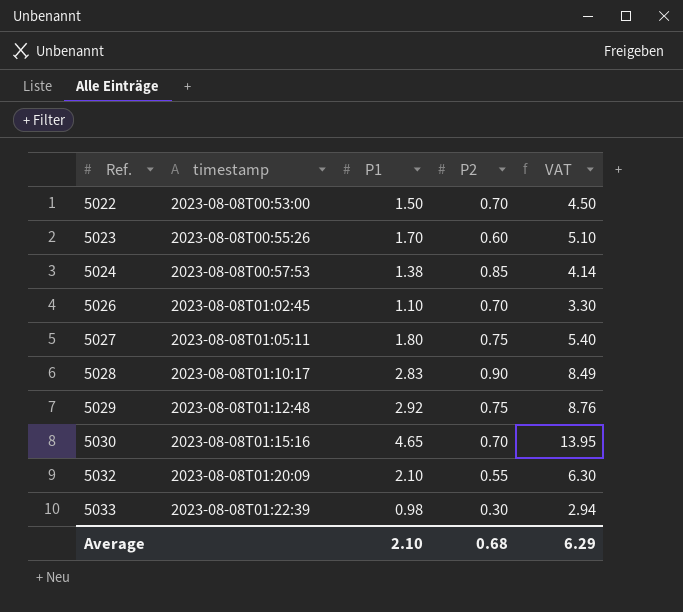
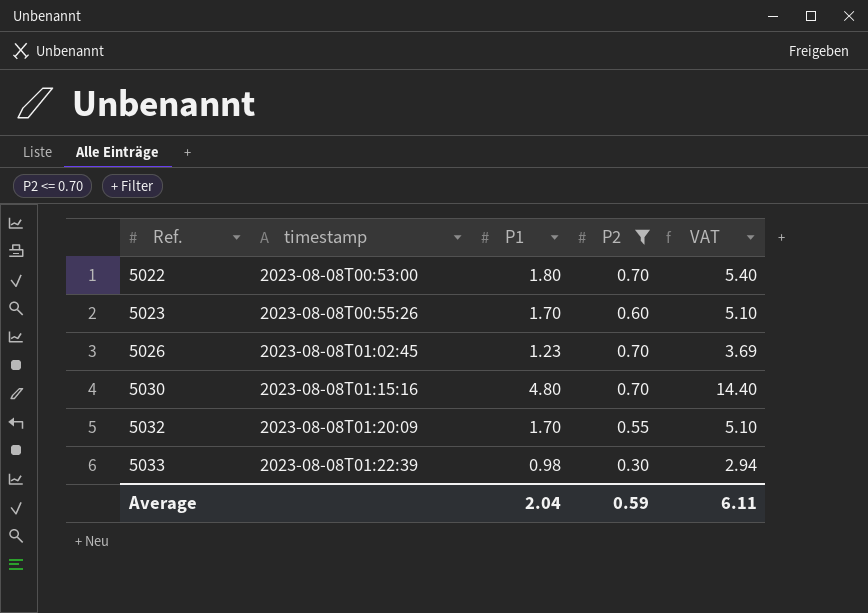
filter: none -> P2 <= 0.70
5022 | P1: 1.50 -> 1.80
5022 | VAT: 4.50 -> 5.40
5026 | P1: 1.10 -> 1.23
5026 | VAT: 3.30 -> 3.69
5030 | P1: 4.65 -> 4.80
5030 | VAT: 13.95 -> 14.40
5032 | P1: 2.10 -> 1.70
5032 | VAT: 6.30 -> 5.10
Average | P1: 2.10 -> 2.04
Average | P2: 0.68 -> 0.59
Average | VAT: 6.29 -> 6.11

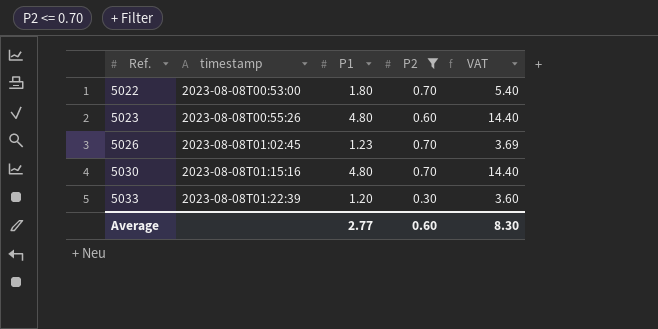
row 5032: 2023-08-08T01:20:09 | 1.70 | 0.55 | 5.10 -> none
5023 | P1: 1.70 -> 4.80
5023 | VAT: 5.10 -> 14.40
5033 | P1: 0.98 -> 1.20
5033 | VAT: 2.94 -> 3.60
Average | P1: 2.04 -> 2.77
Average | P2: 0.59 -> 0.60
Average | VAT: 6.11 -> 8.30

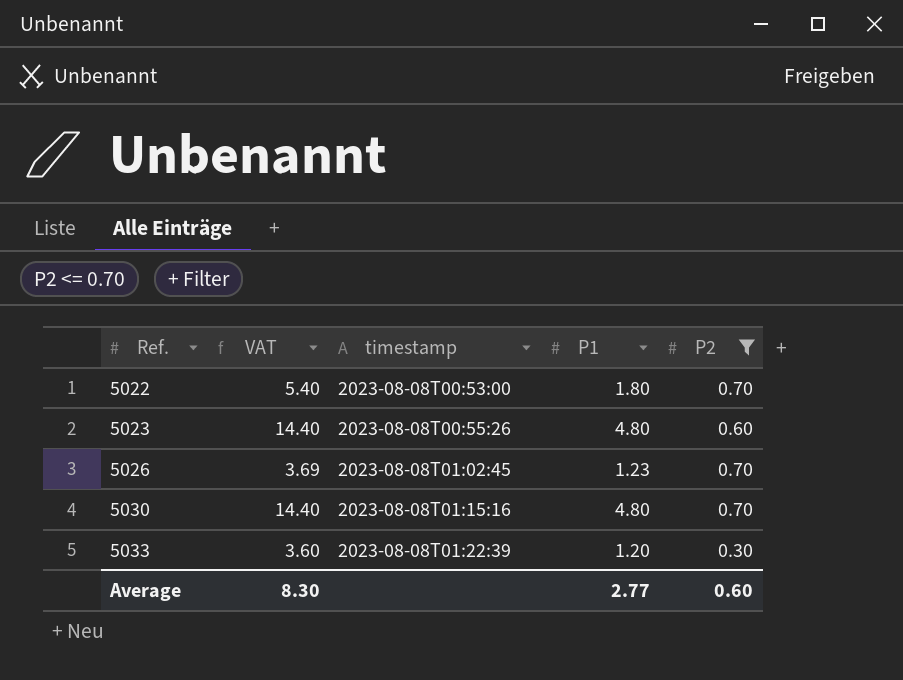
column VAT | position: 5 -> 2

